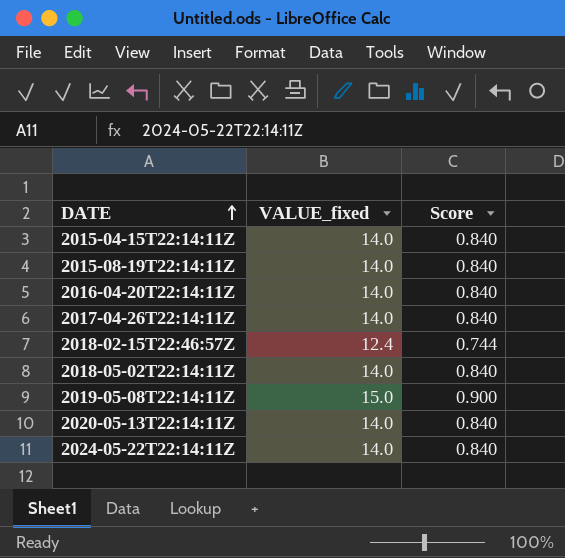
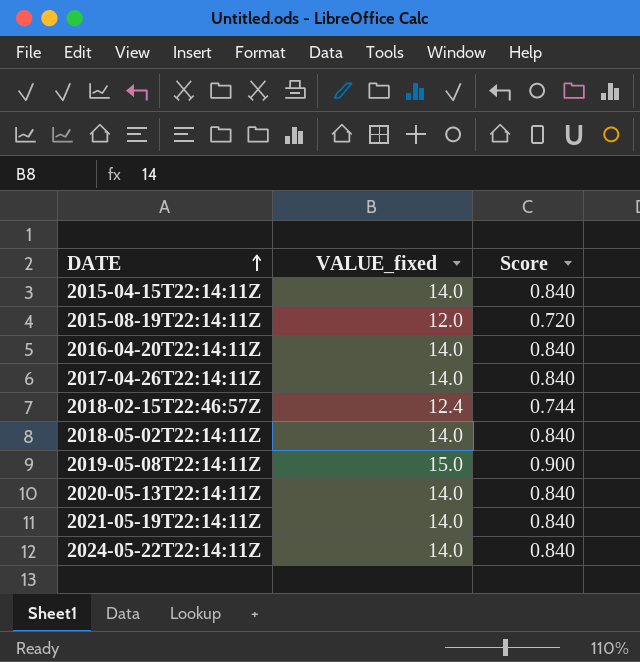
2015-08-19T22:14:11Z | VALUE_fixed: 14.0 -> 12.0
2015-08-19T22:14:11Z | Score: 0.840 -> 0.720
row 2021-05-19T22:14:11Z: none -> 14.0 | 0.840

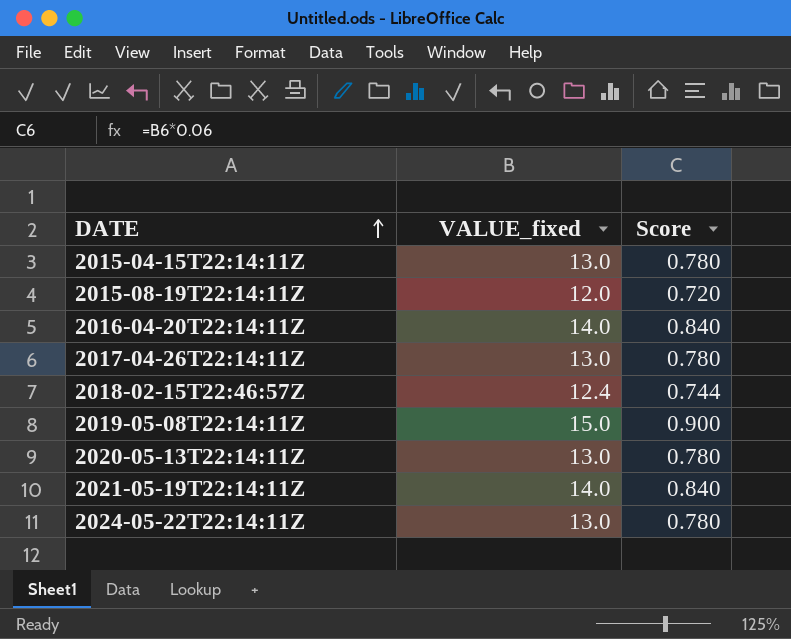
row 2018-05-02T22:14:11Z: 14.0 | 0.840 -> none
2015-04-15T22:14:11Z | VALUE_fixed: 14.0 -> 13.0
2015-04-15T22:14:11Z | Score: 0.840 -> 0.780
2017-04-26T22:14:11Z | VALUE_fixed: 14.0 -> 13.0
2017-04-26T22:14:11Z | Score: 0.840 -> 0.780
2020-05-13T22:14:11Z | VALUE_fixed: 14.0 -> 13.0
2020-05-13T22:14:11Z | Score: 0.840 -> 0.780
2024-05-22T22:14:11Z | VALUE_fixed: 14.0 -> 13.0
2024-05-22T22:14:11Z | Score: 0.840 -> 0.780

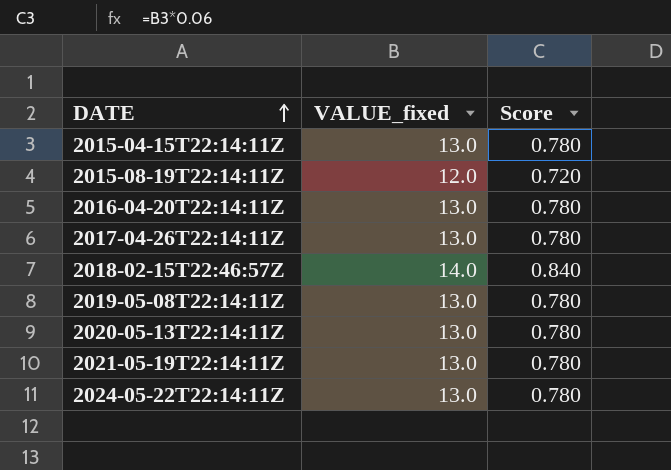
2016-04-20T22:14:11Z | VALUE_fixed: 14.0 -> 13.0
2016-04-20T22:14:11Z | Score: 0.840 -> 0.780
2018-02-15T22:46:57Z | VALUE_fixed: 12.4 -> 14.0
2018-02-15T22:46:57Z | Score: 0.744 -> 0.840
2019-05-08T22:14:11Z | VALUE_fixed: 15.0 -> 13.0
2019-05-08T22:14:11Z | Score: 0.900 -> 0.780
2021-05-19T22:14:11Z | VALUE_fixed: 14.0 -> 13.0
2021-05-19T22:14:11Z | Score: 0.840 -> 0.780

